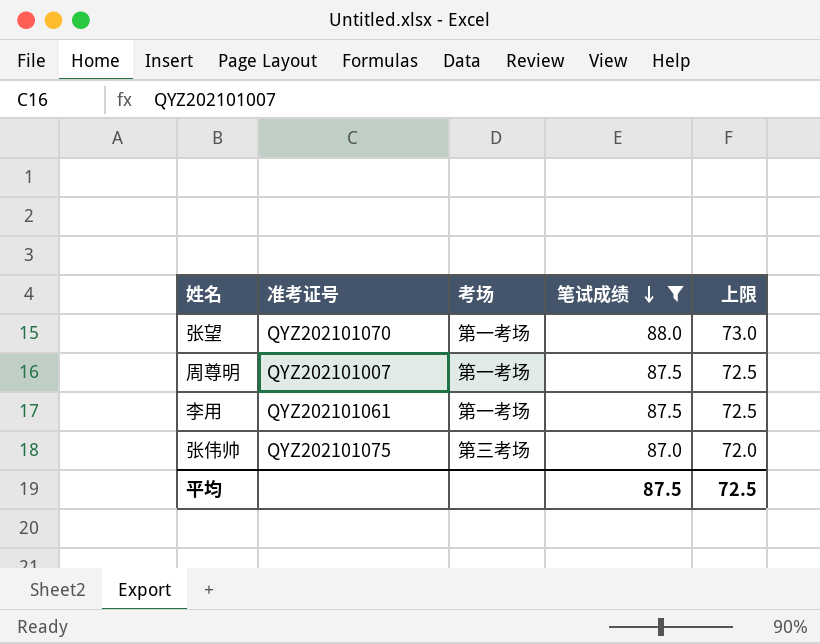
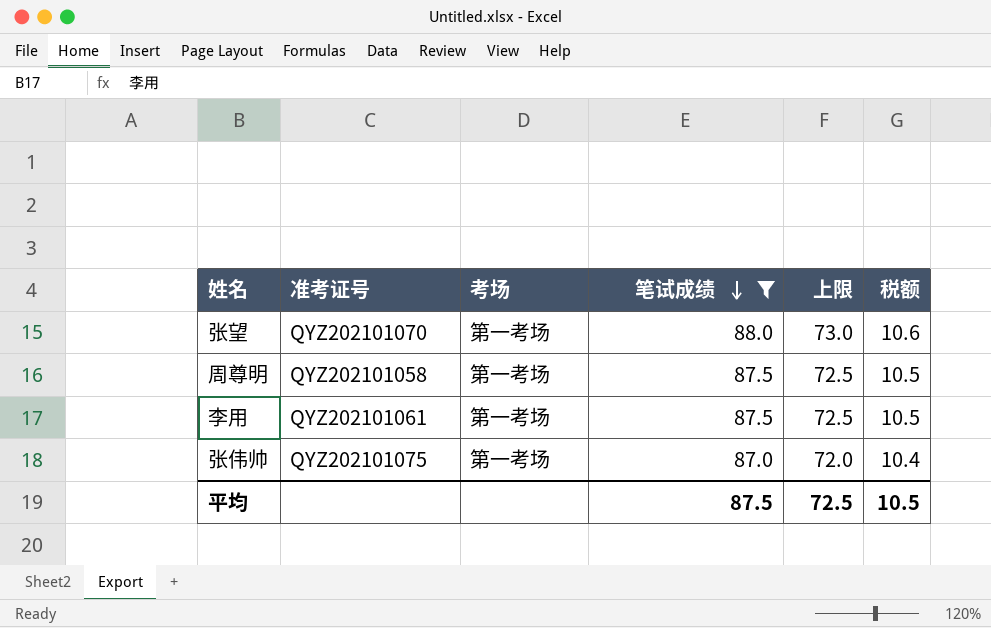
column 税额 | formula: none -> [笔试成绩] * 0.12
周尊明 | 准考证号: QYZ202101007 -> QYZ202101058
张伟帅 | 考场: 第三考场 -> 第一考场

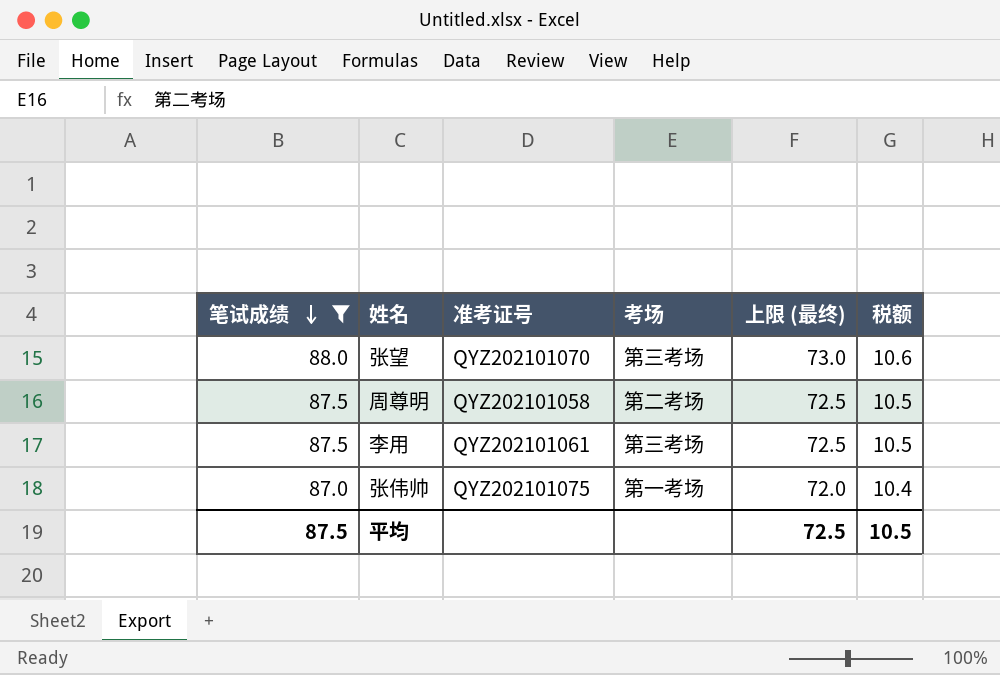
column 笔试成绩 | position: 4 -> 1
column name: 上限 -> 上限 (最终)
张望 | 考场: 第一考场 -> 第三考场
周尊明 | 考场: 第一考场 -> 第二考场
李用 | 考场: 第一考场 -> 第三考场

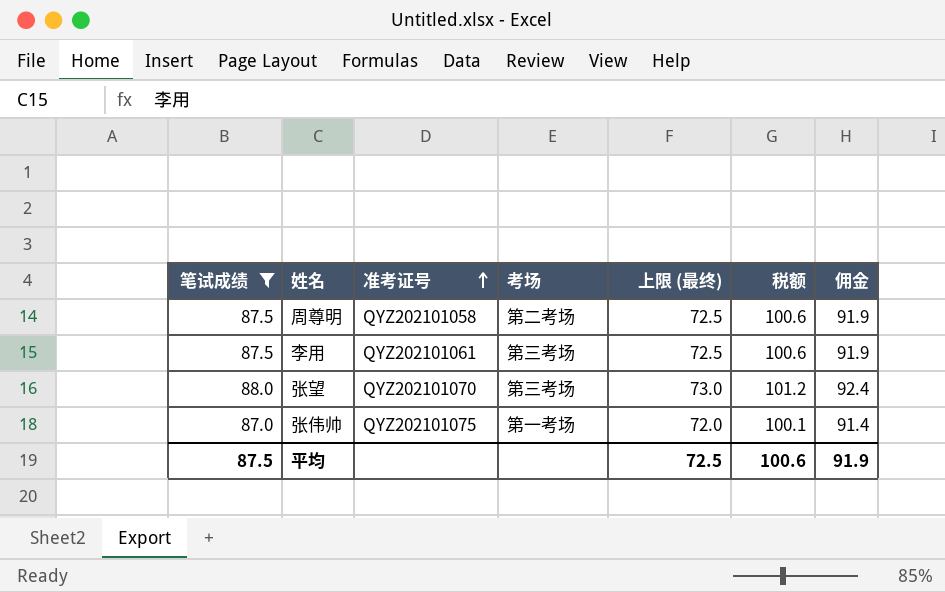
row order: 笔试成绩 descending -> 准考证号 ascending
column 税额 | formula: [笔试成绩] * 0.12 -> [笔试成绩] * 1.15
column 佣金 | formula: none -> [笔试成绩] * 1.05
平均 | 税额: 10.5 -> 100.6

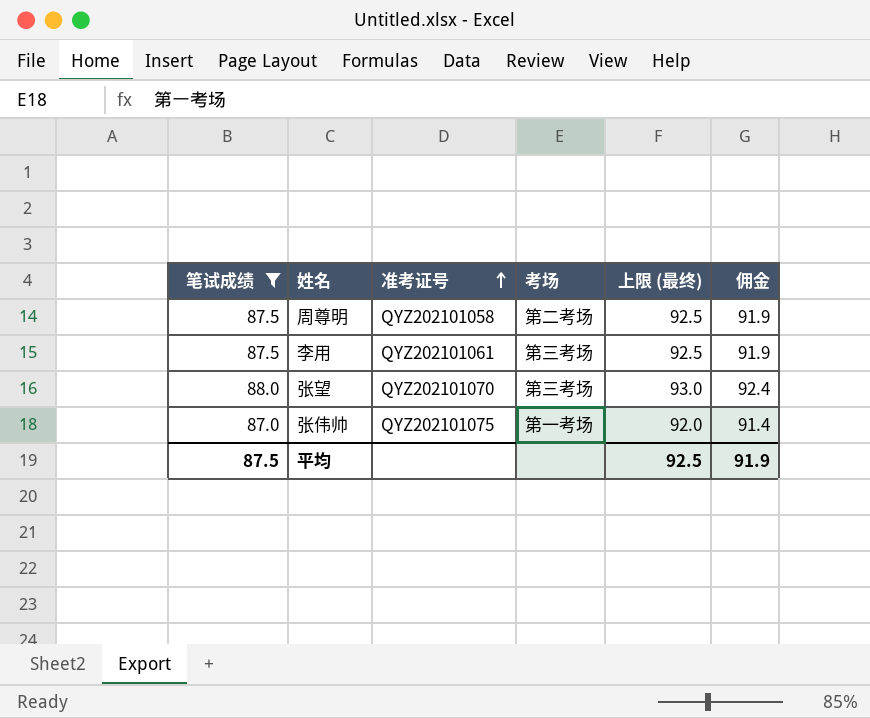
column 税额 | formula: [笔试成绩] * 1.15 -> none
column 上限 (最终) | formula: [笔试成绩] - 15 -> [笔试成绩] + 5
平均 | 上限 (最终): 72.5 -> 92.5

